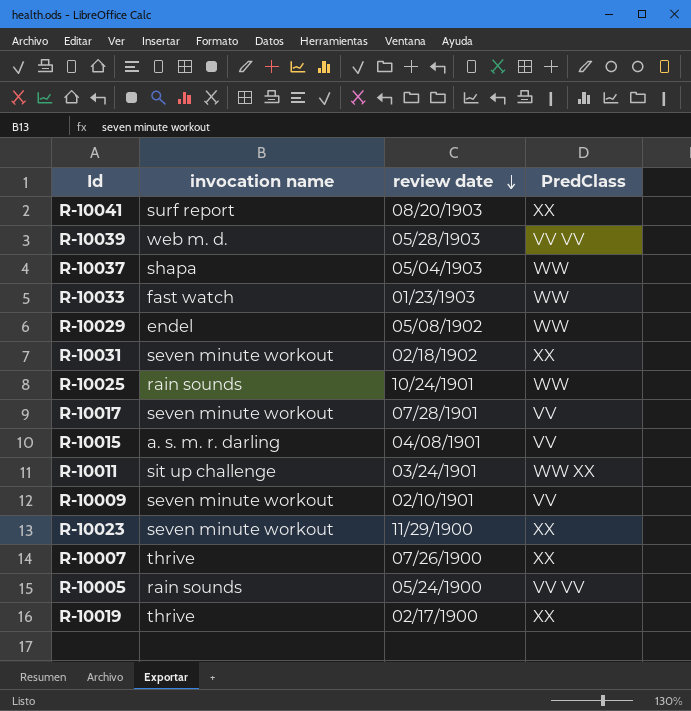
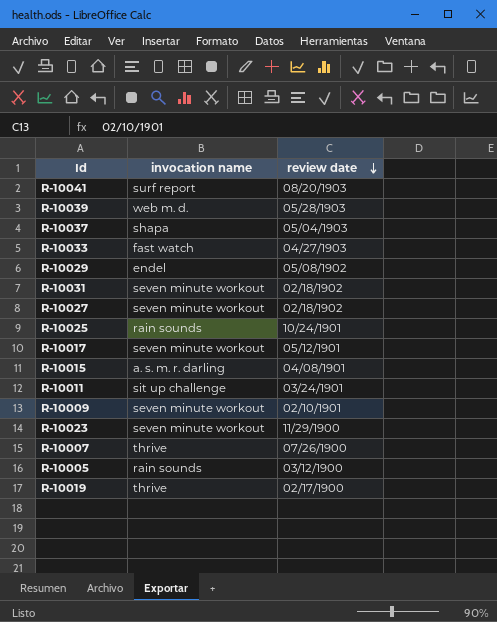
column PredClass | position: 4 -> none
R-10033 | review date: 01/23/1903 -> 04/27/1903
row R-10027: none -> seven minute workout | 02/18/1902
R-10017 | review date: 07/28/1901 -> 05/12/1901
R-10005 | review date: 05/24/1900 -> 03/12/1900

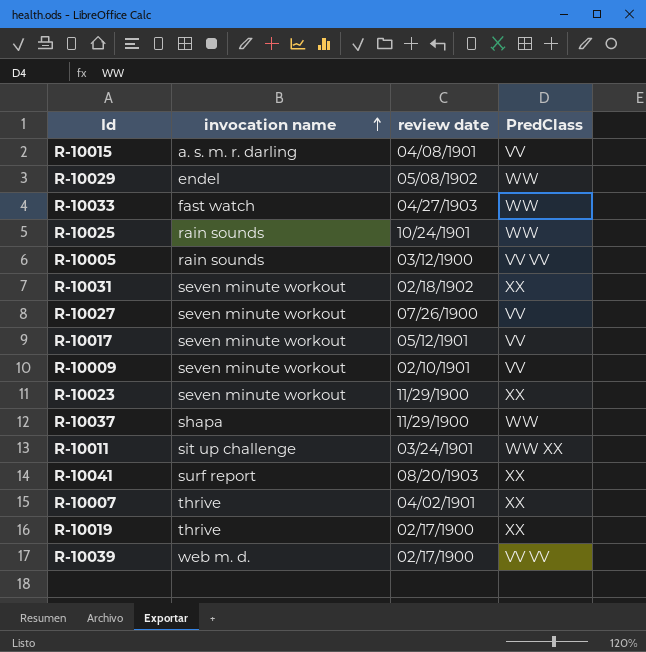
row order: review date descending -> invocation name ascending
column PredClass | position: none -> 4
R-10027 | review date: 02/18/1902 -> 07/26/1900
R-10037 | review date: 05/04/1903 -> 11/29/1900
R-10007 | review date: 07/26/1900 -> 04/02/1901
R-10039 | review date: 05/28/1903 -> 02/17/1900

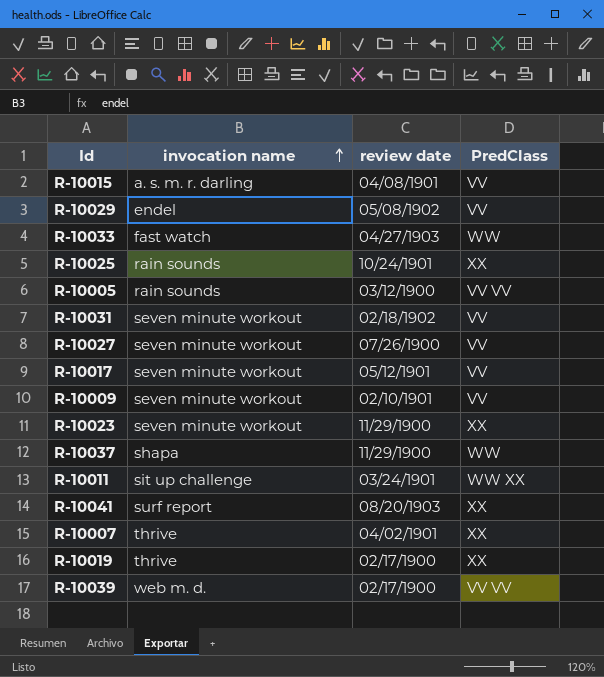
R-10029 | PredClass: WW -> VV
R-10025 | PredClass: WW -> XX
R-10031 | PredClass: XX -> VV

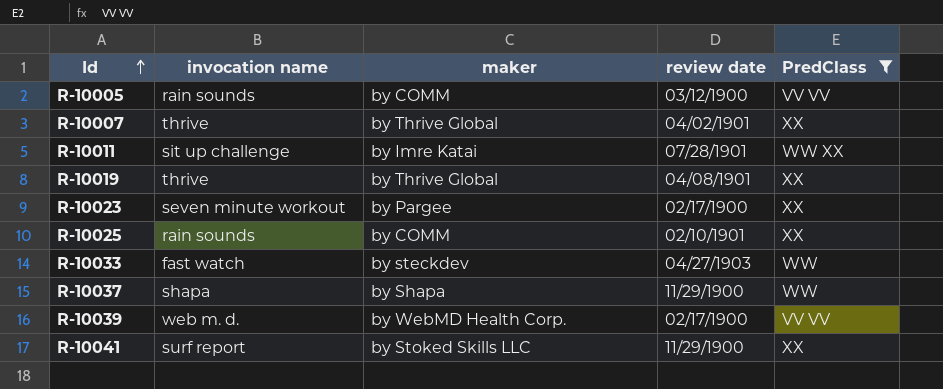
filter: none -> PredClass != VV
row order: invocation name ascending -> Id ascending
column maker | position: none -> 3
R-10011 | review date: 03/24/1901 -> 07/28/1901
R-10019 | review date: 02/17/1900 -> 04/08/1901
R-10023 | review date: 11/29/1900 -> 02/17/1900
R-10025 | review date: 10/24/1901 -> 02/10/1901
R-10041 | review date: 08/20/1903 -> 11/29/1900

